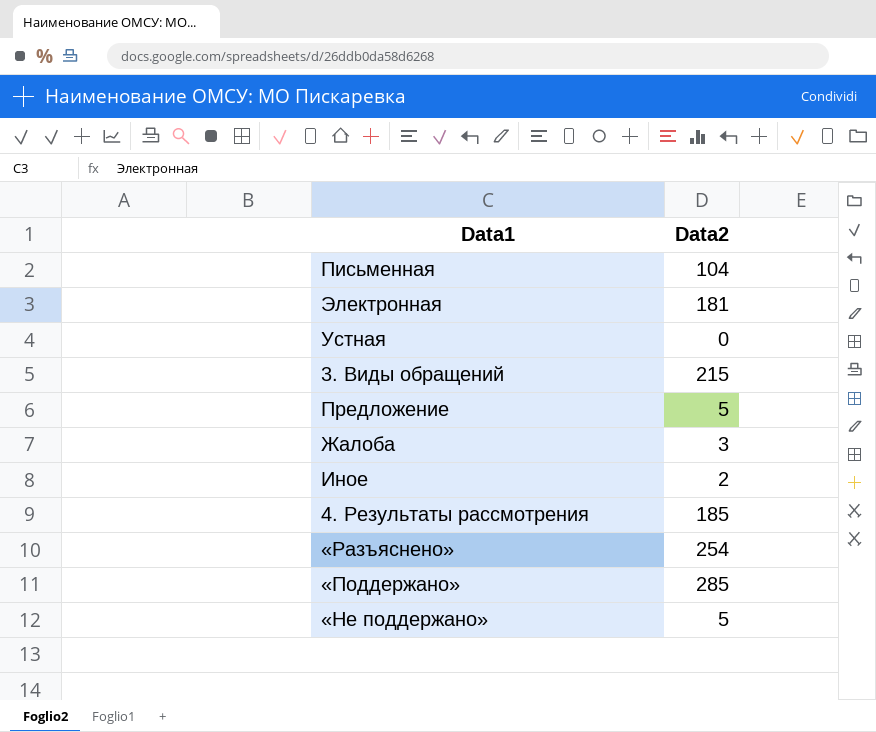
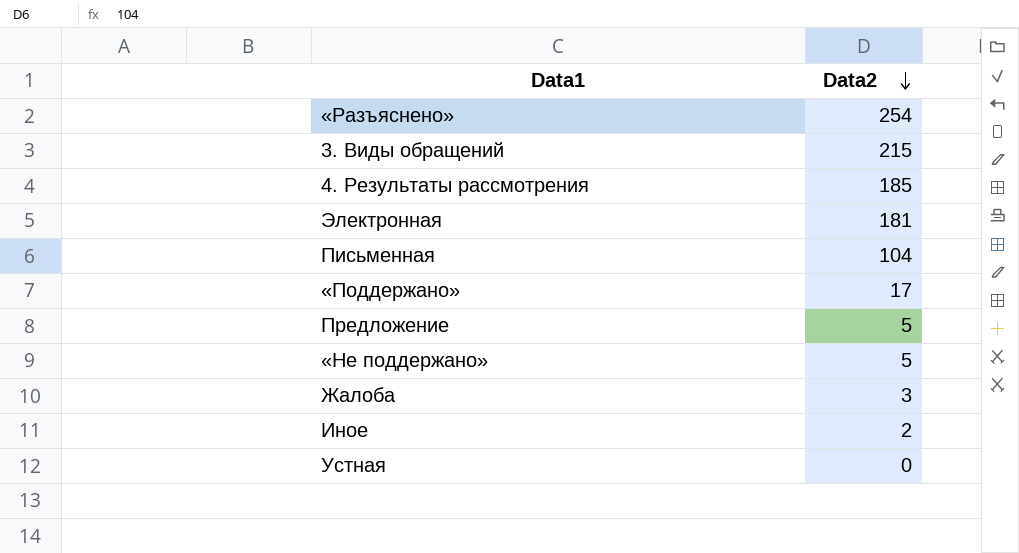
row order: none -> Data2 descending
«Поддержано» | Data2: 285 -> 17

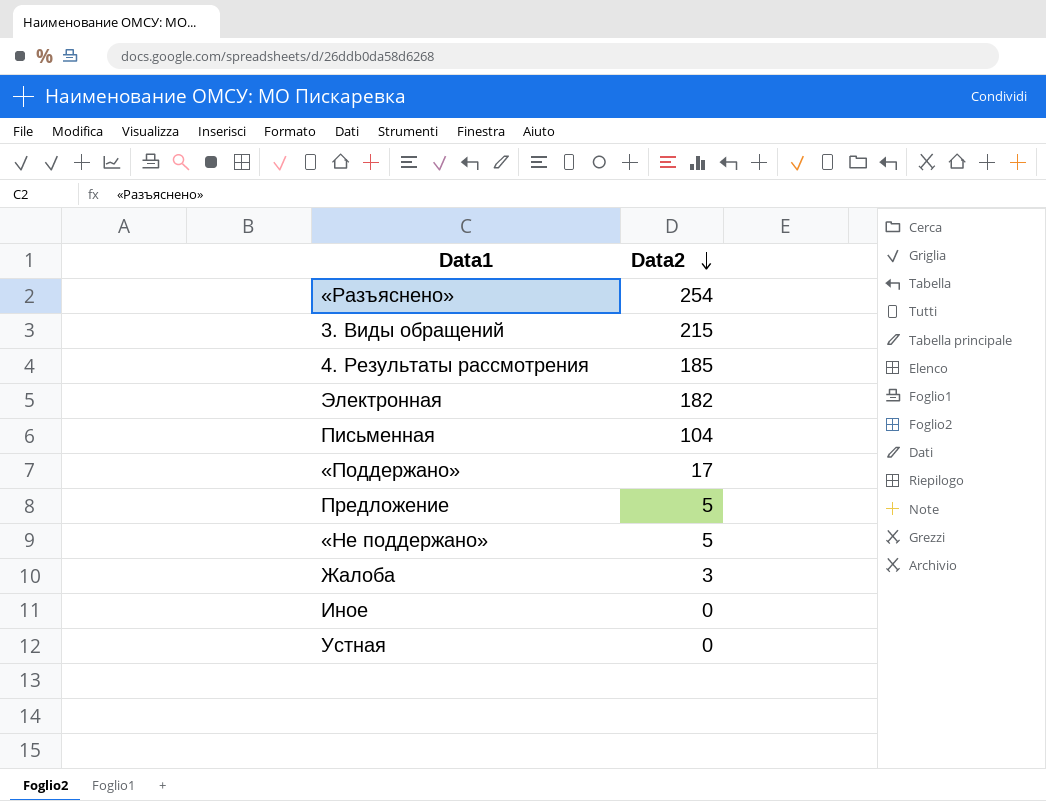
Электронная | Data2: 181 -> 182
Иное | Data2: 2 -> 0

